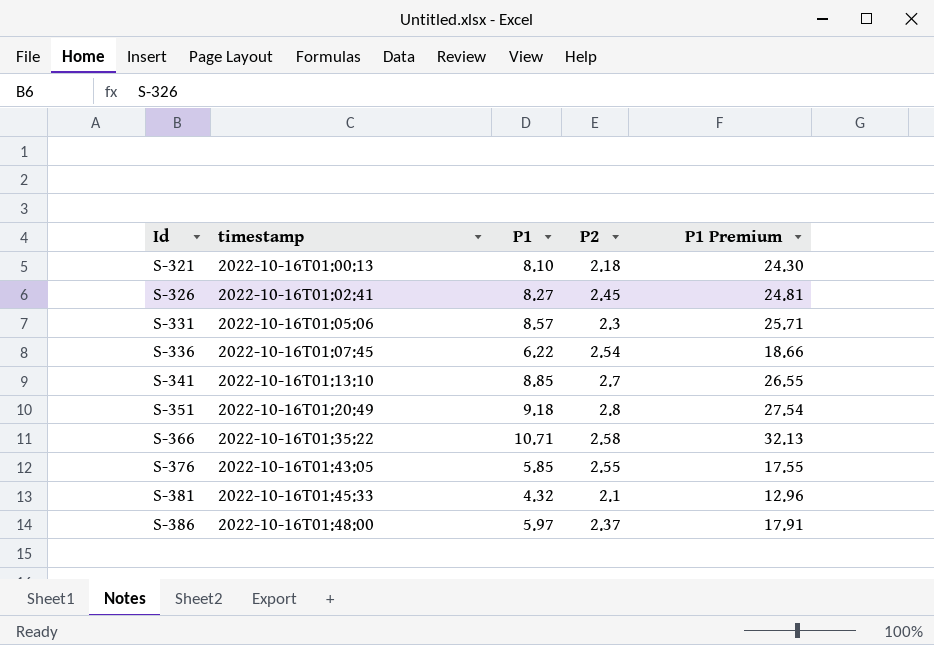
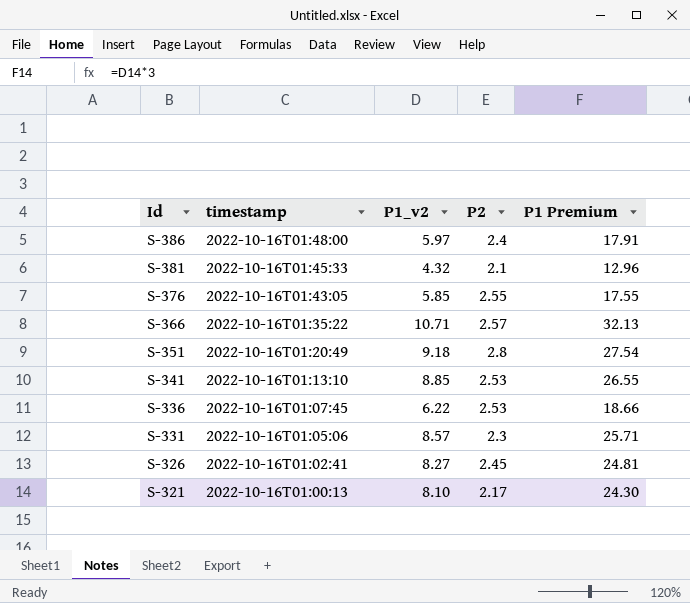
row order: Id ascending -> Id descending
column name: P1 -> P1_v2
S-386 | P2: 2.37 -> 2.4
S-366 | P2: 2.58 -> 2.57
S-341 | P2: 2.7 -> 2.53
S-336 | P2: 2.54 -> 2.53
S-321 | P2: 2.18 -> 2.17

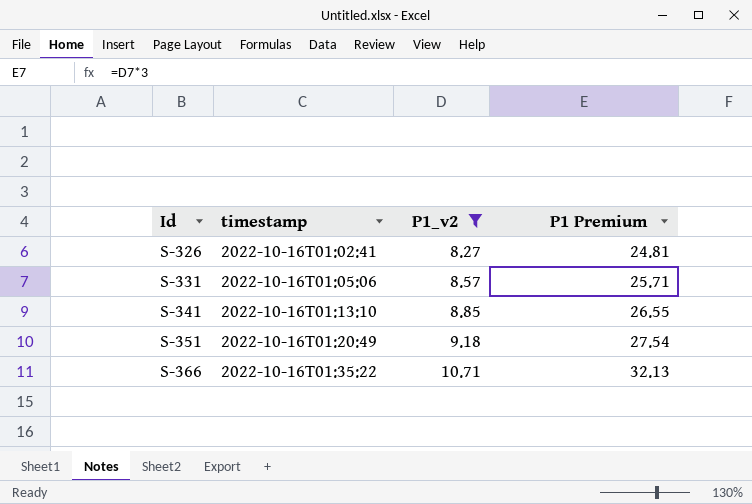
filter: none -> P1_v2 >= 8.27
row order: Id descending -> Id ascending
column P2 | position: 4 -> none

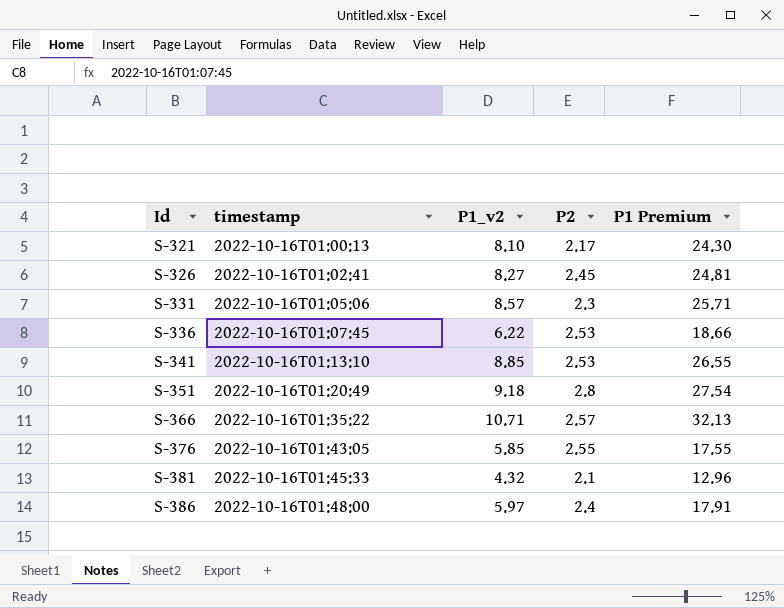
filter: P1_v2 >= 8.27 -> none
column P2 | position: none -> 4

